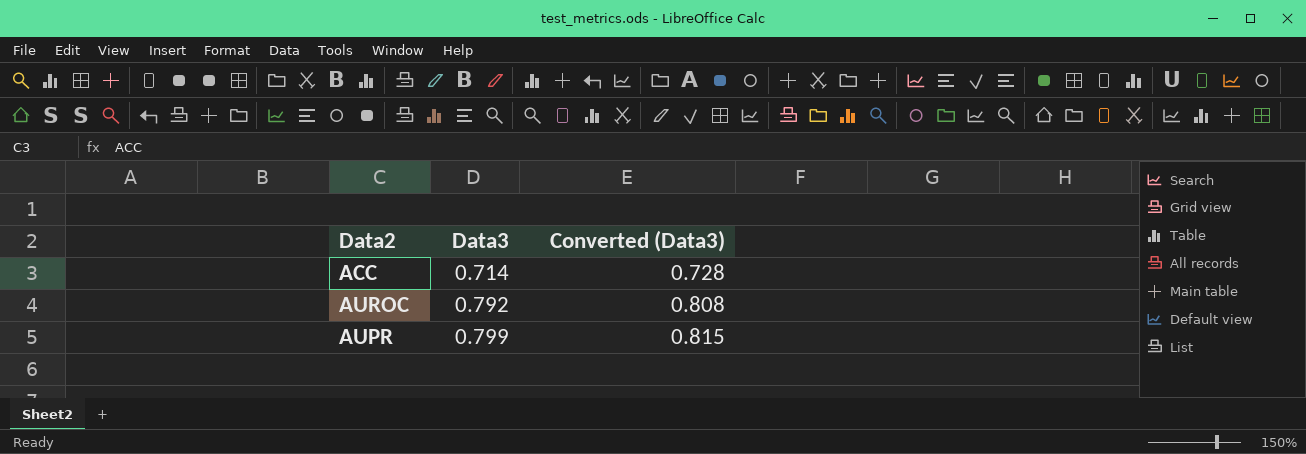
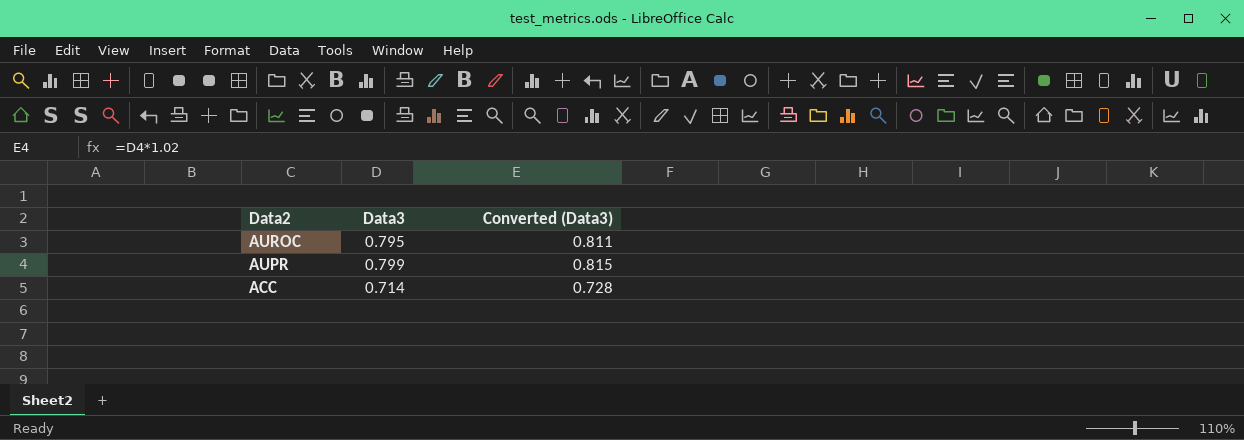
row order: Data3 ascending -> Data2 descending
AUROC | Data3: 0.792 -> 0.795
AUROC | Converted (Data3): 0.808 -> 0.811

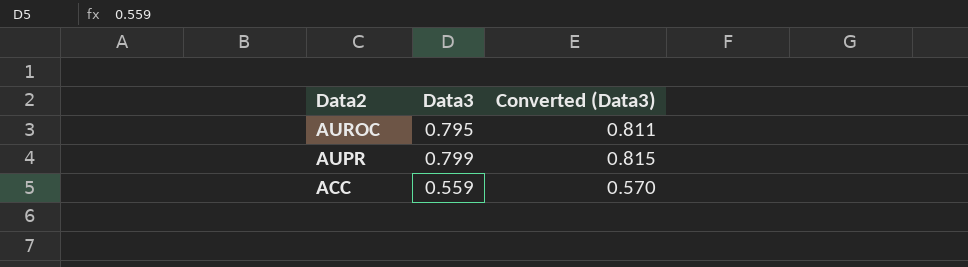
ACC | Data3: 0.714 -> 0.559
ACC | Converted (Data3): 0.728 -> 0.570

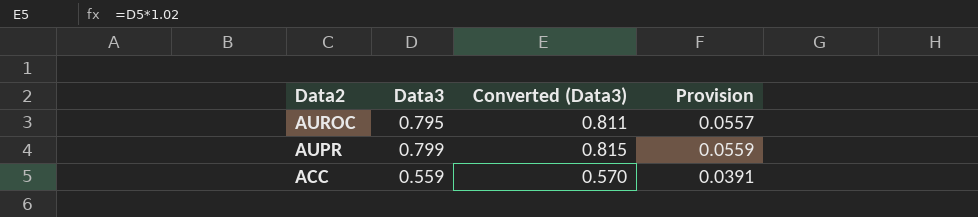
column Provision | formula: none -> [Data3] * 0.07

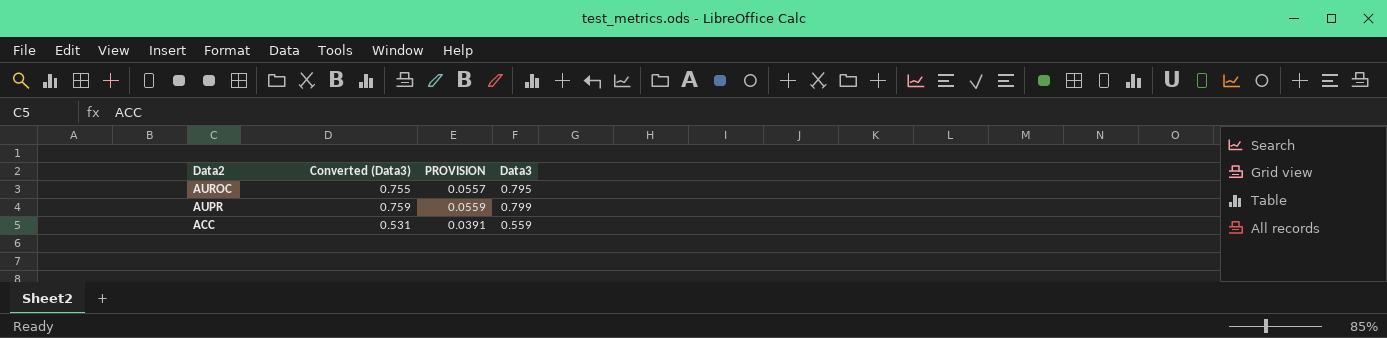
column Converted (Data3) | formula: [Data3] * 1.02 -> [Data3] * 0.95
column name: Provision -> PROVISION
column Data3 | position: 2 -> 4

